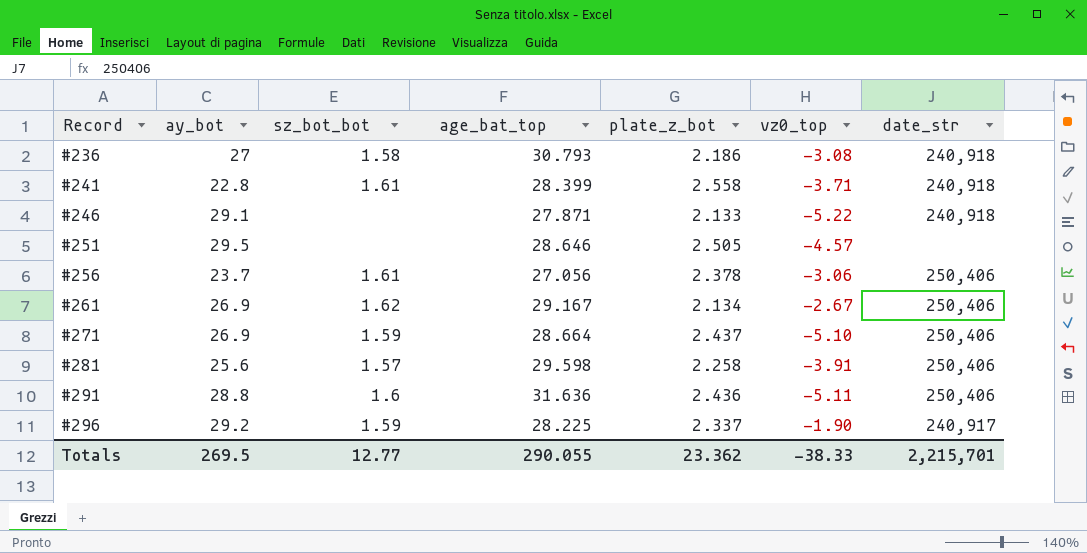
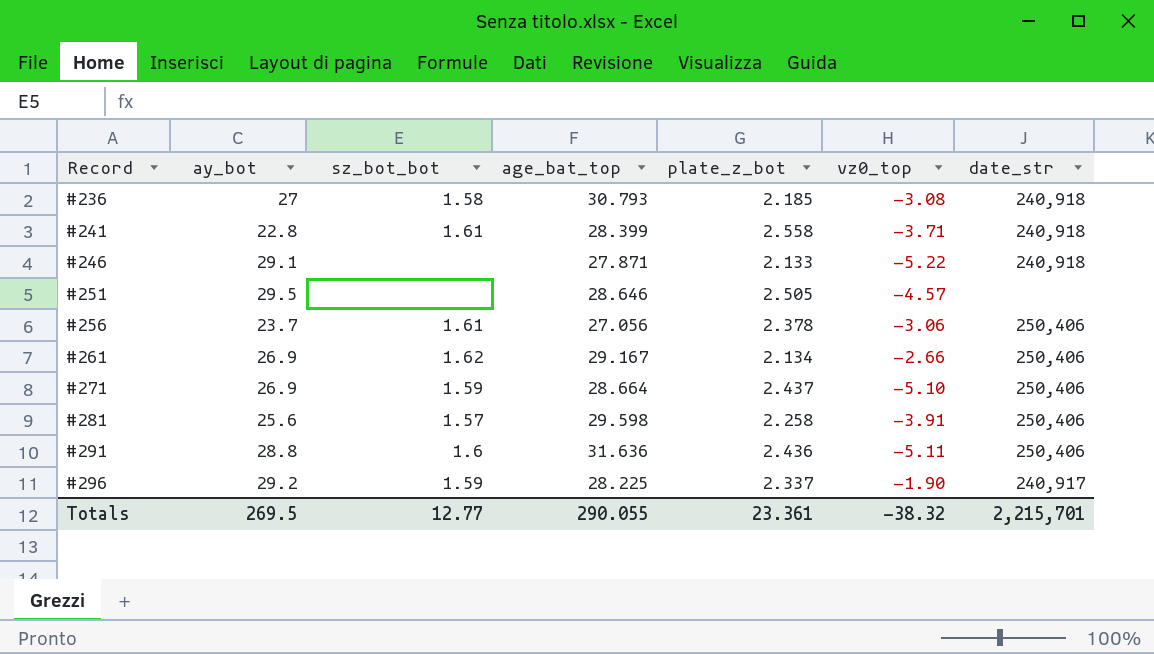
#236 | plate_z_bot: 2.186 -> 2.185
#261 | vz0_top: -2.67 -> -2.66
Totals | plate_z_bot: 23.362 -> 23.361
Totals | vz0_top: -38.33 -> -38.32

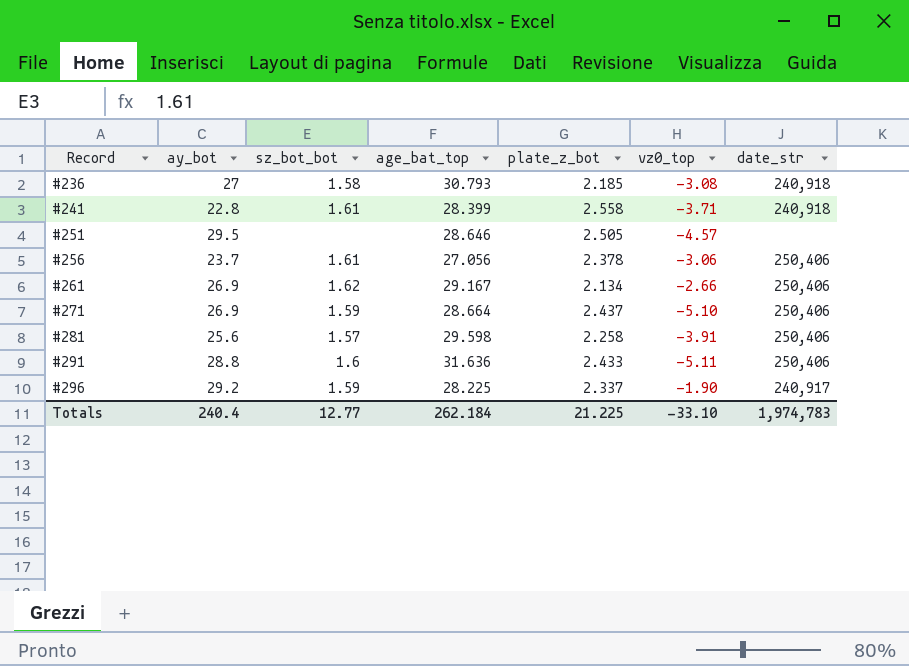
row #246: 29.1 | none | 27.871 | 2.133 | -5.22 | 240,918 -> none
#291 | plate_z_bot: 2.436 -> 2.433
Totals | ay_bot: 269.5 -> 240.4
Totals | age_bat_top: 290.055 -> 262.184
Totals | plate_z_bot: 23.361 -> 21.225
Totals | vz0_top: -38.32 -> -33.10
Totals | date_str: 2,215,701 -> 1,974,783

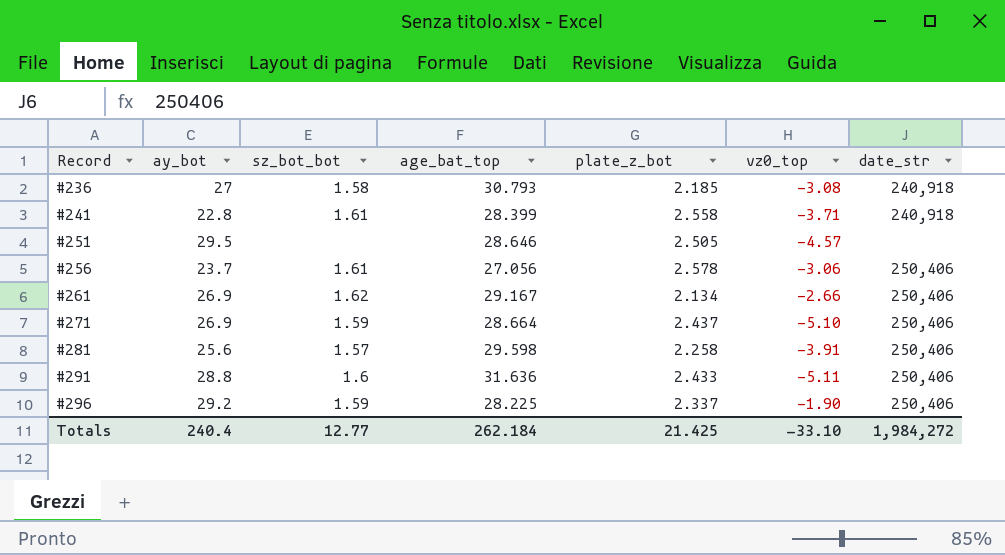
#256 | plate_z_bot: 2.378 -> 2.578
#296 | date_str: 240,917 -> 250,406
Totals | plate_z_bot: 21.225 -> 21.425
Totals | date_str: 1,974,783 -> 1,984,272

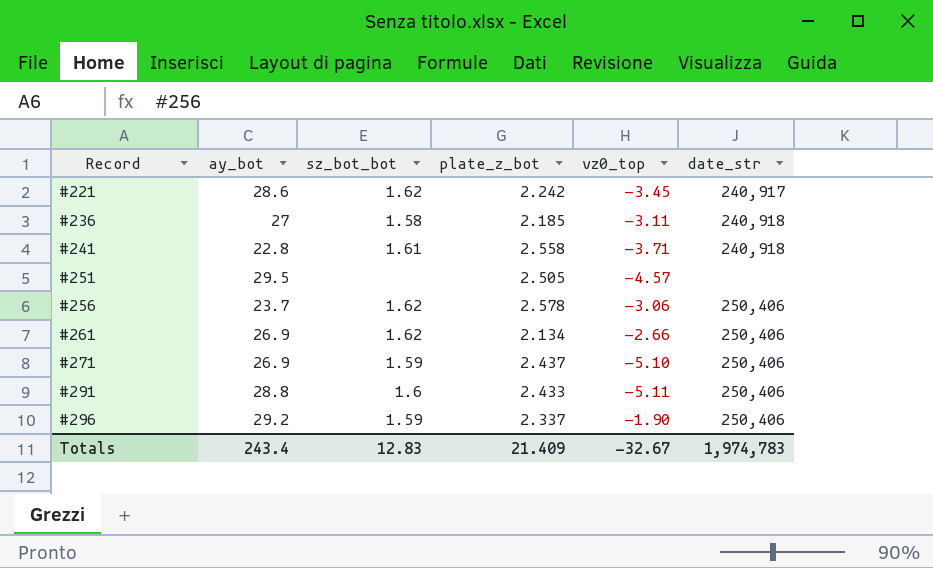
column age_bat_top | position: 4 -> none
row #281: 25.6 | 1.57 | 29.598 | 2.258 | -3.91 | 250,406 -> none
row #221: none -> 28.6 | 1.62 | 2.242 | -3.45 | 240,917
#236 | vz0_top: -3.08 -> -3.11
#256 | sz_bot_bot: 1.61 -> 1.62
Totals | ay_bot: 240.4 -> 243.4
Totals | sz_bot_bot: 12.77 -> 12.83
Totals | plate_z_bot: 21.425 -> 21.409
Totals | vz0_top: -33.10 -> -32.67
Totals | date_str: 1,984,272 -> 1,974,783

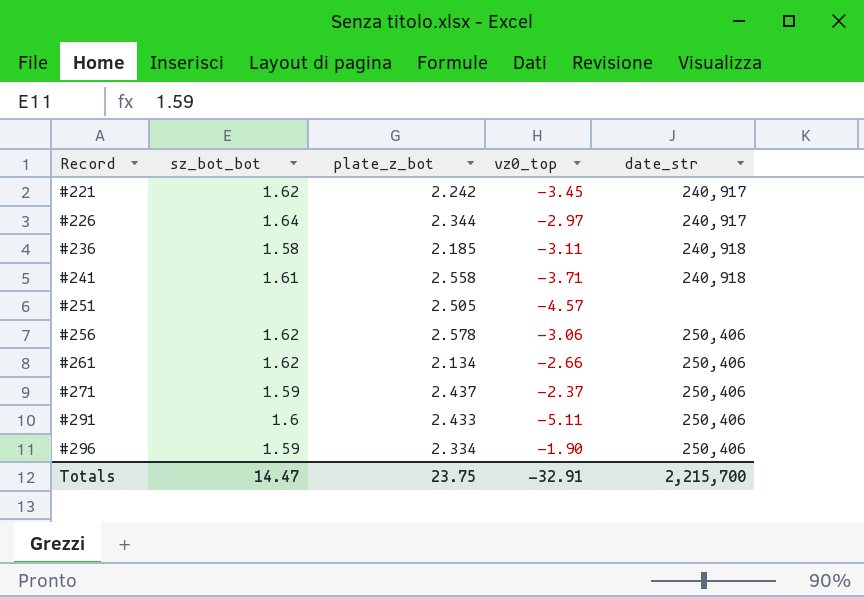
column ay_bot | position: 2 -> none
row #226: none -> 1.64 | 2.344 | -2.97 | 240,917
#271 | vz0_top: -5.10 -> -2.37
#296 | plate_z_bot: 2.337 -> 2.334
Totals | sz_bot_bot: 12.83 -> 14.47
Totals | plate_z_bot: 21.409 -> 23.75
Totals | vz0_top: -32.67 -> -32.91
Totals | date_str: 1,974,783 -> 2,215,700

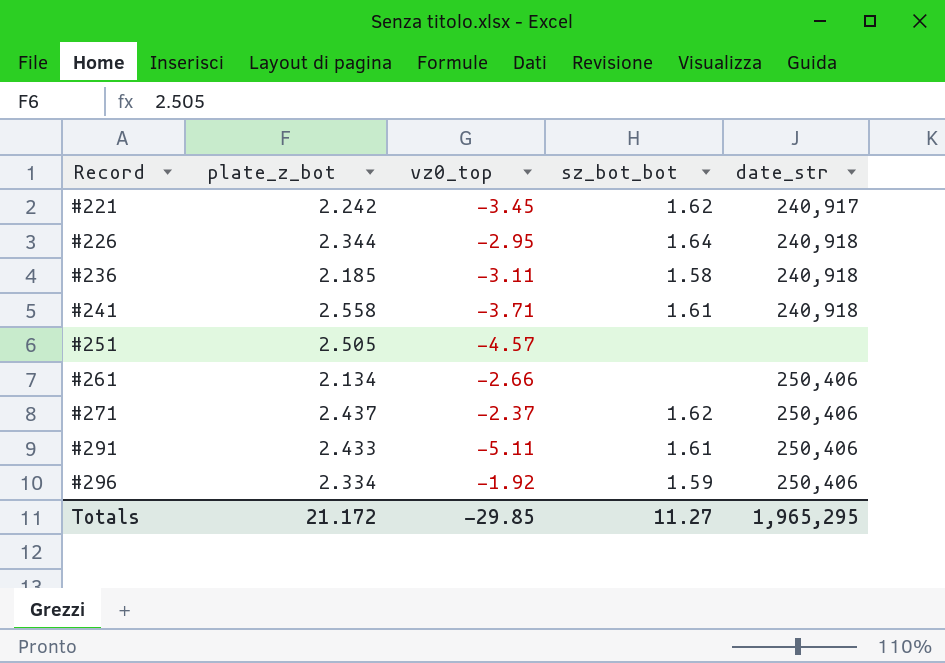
column sz_bot_bot | position: 2 -> 4
row #256: 1.62 | 2.578 | -3.06 | 250,406 -> none
#226 | vz0_top: -2.97 -> -2.95
#226 | date_str: 240,917 -> 240,918
#261 | sz_bot_bot: 1.62 -> none
#271 | sz_bot_bot: 1.59 -> 1.62
#291 | sz_bot_bot: 1.6 -> 1.61
#296 | vz0_top: -1.90 -> -1.92
Totals | plate_z_bot: 23.75 -> 21.172
Totals | vz0_top: -32.91 -> -29.85
Totals | sz_bot_bot: 14.47 -> 11.27
Totals | date_str: 2,215,700 -> 1,965,295

